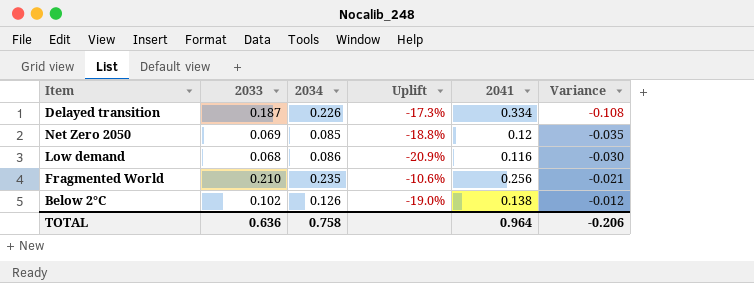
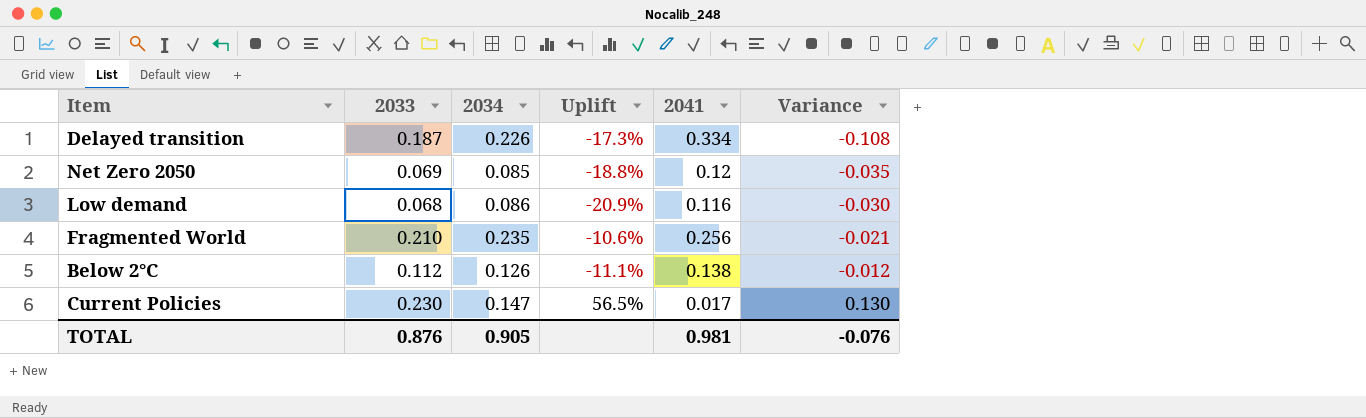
Below 2°C | 2033: 0.102 -> 0.112
Below 2°C | Uplift: -19.0% -> -11.1%
row Current Policies: none -> 0.230 | 0.147 | 56.5% | 0.017 | 0.130
TOTAL | 2033: 0.636 -> 0.876
TOTAL | 2034: 0.758 -> 0.905
TOTAL | 2041: 0.964 -> 0.981
TOTAL | Variance: -0.206 -> -0.076

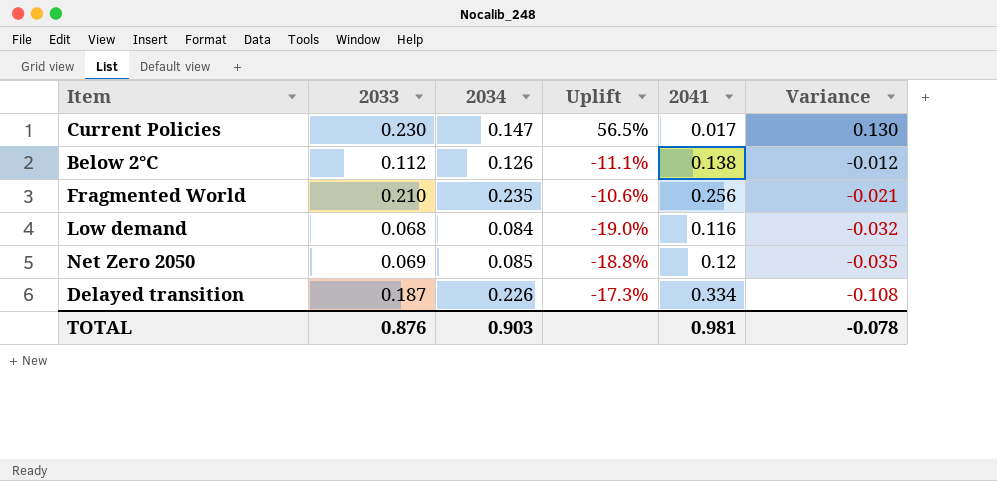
row order: Variance ascending -> Variance descending
Low demand | 2034: 0.086 -> 0.084
Low demand | Uplift: -20.9% -> -19.0%
Low demand | Variance: -0.030 -> -0.032
TOTAL | 2034: 0.905 -> 0.903
TOTAL | Variance: -0.076 -> -0.078

